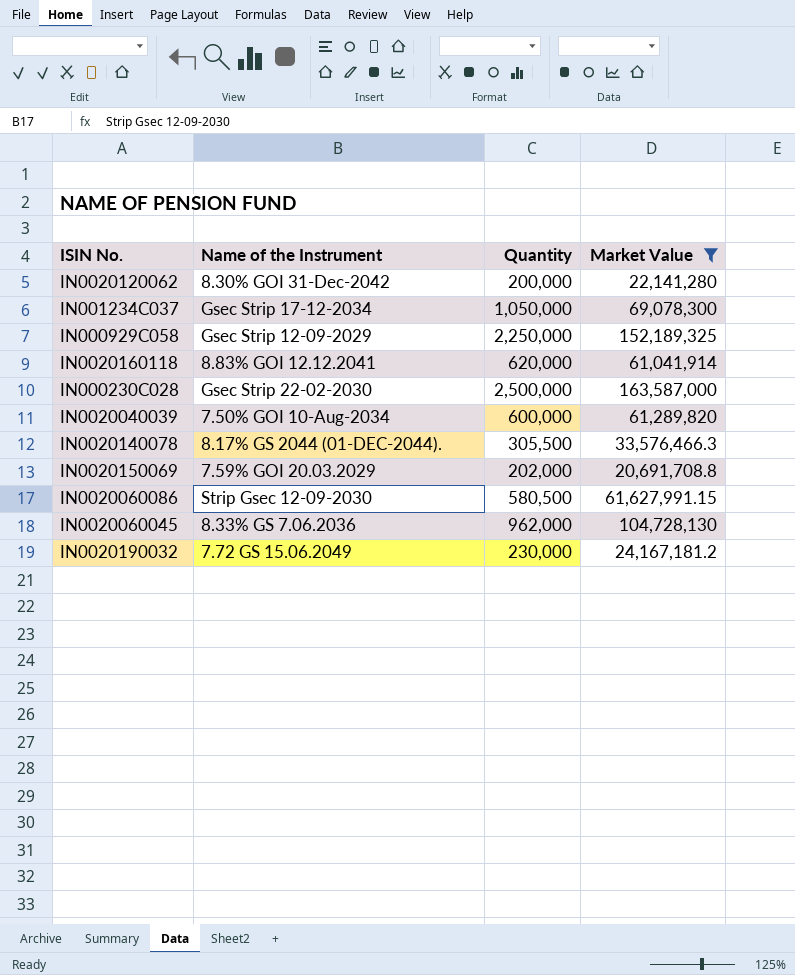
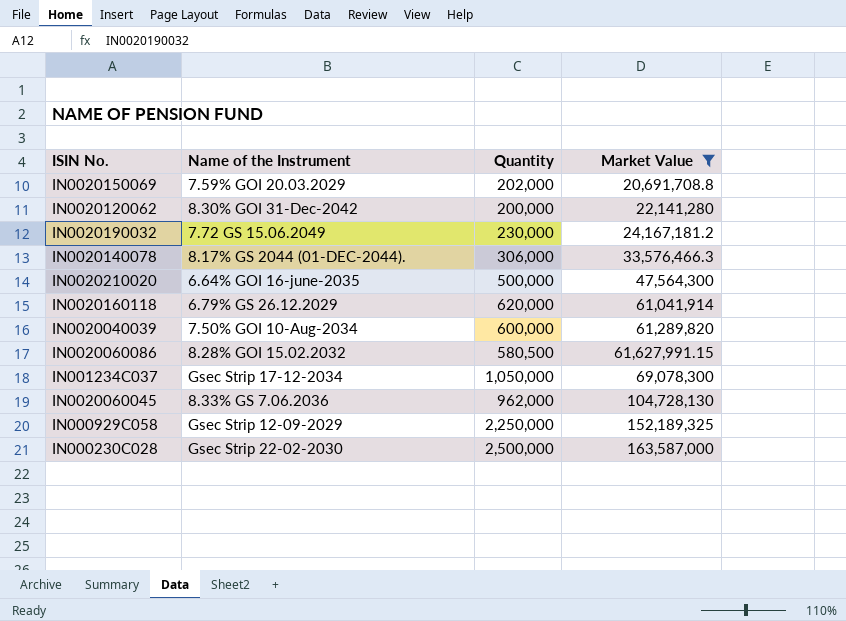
row order: none -> Market Value ascending
IN0020140078 | Quantity: 305,500 -> 306,000
row IN0020210020: none -> 6.64% GOI 16-june-2035 | 500,000 | 47,564,300
IN0020160118 | Name of the Instrument: 8.83% GOI 12.12.2041 -> 6.79% GS 26.12.2029
IN0020060086 | Name of the Instrument: Strip Gsec 12-09-2030 -> 8.28% GOI 15.02.2032

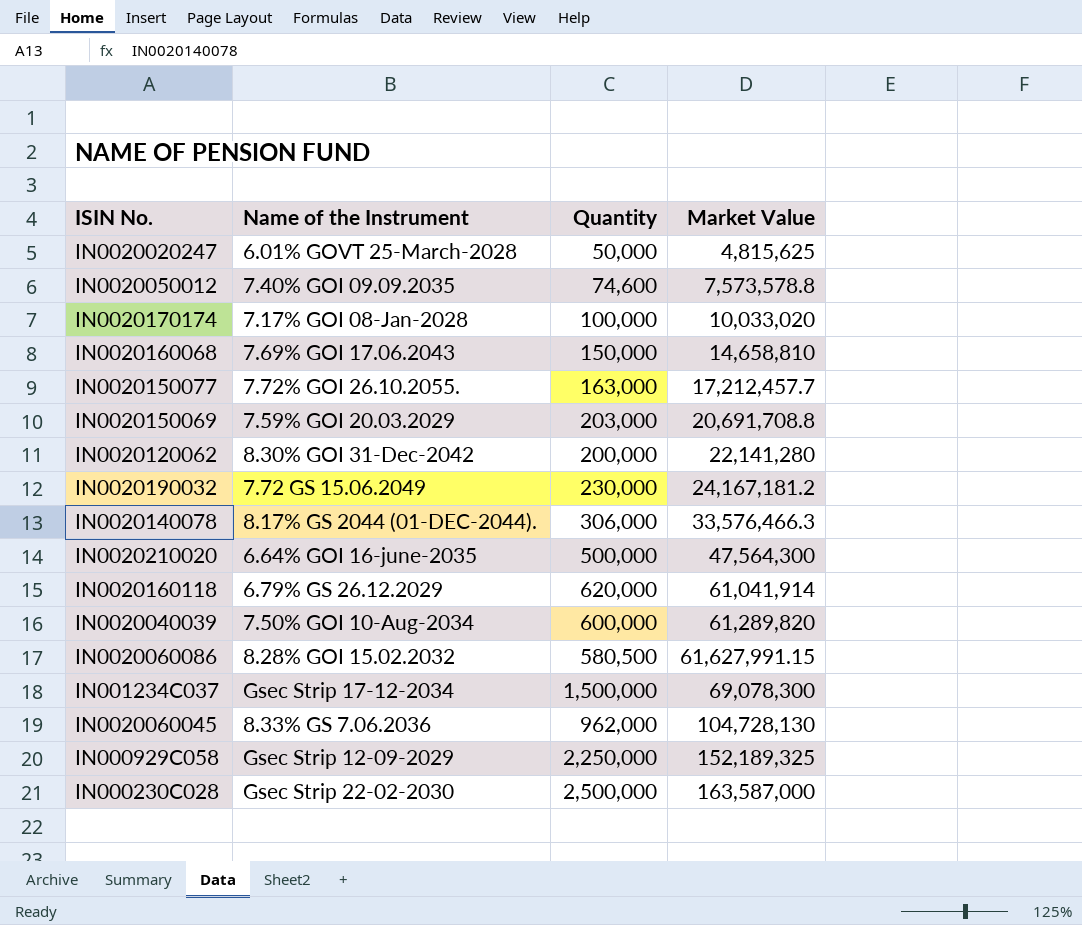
filter: Market Value >= 20,691,708.8 -> none
IN0020150069 | Quantity: 202,000 -> 203,000
IN001234C037 | Quantity: 1,050,000 -> 1,500,000

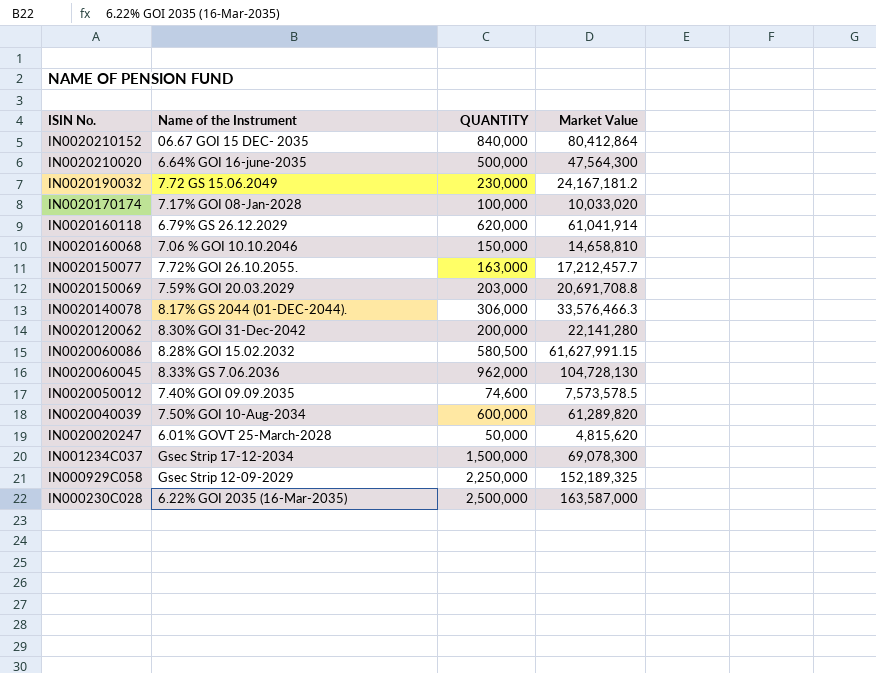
row order: Market Value ascending -> ISIN No. descending
column name: Quantity -> QUANTITY
row IN0020210152: none -> 06.67 GOI 15 DEC- 2035 | 840,000 | 80,412,864
IN0020160068 | Name of the Instrument: 7.69% GOI 17.06.2043 -> 7.06 % GOI 10.10.2046
IN0020050012 | Market Value: 7,573,578.8 -> 7,573,578.5
IN0020020247 | Market Value: 4,815,625 -> 4,815,620
IN000230C028 | Name of the Instrument: Gsec Strip 22-02-2030 -> 6.22% GOI 2035 (16-Mar-2035)

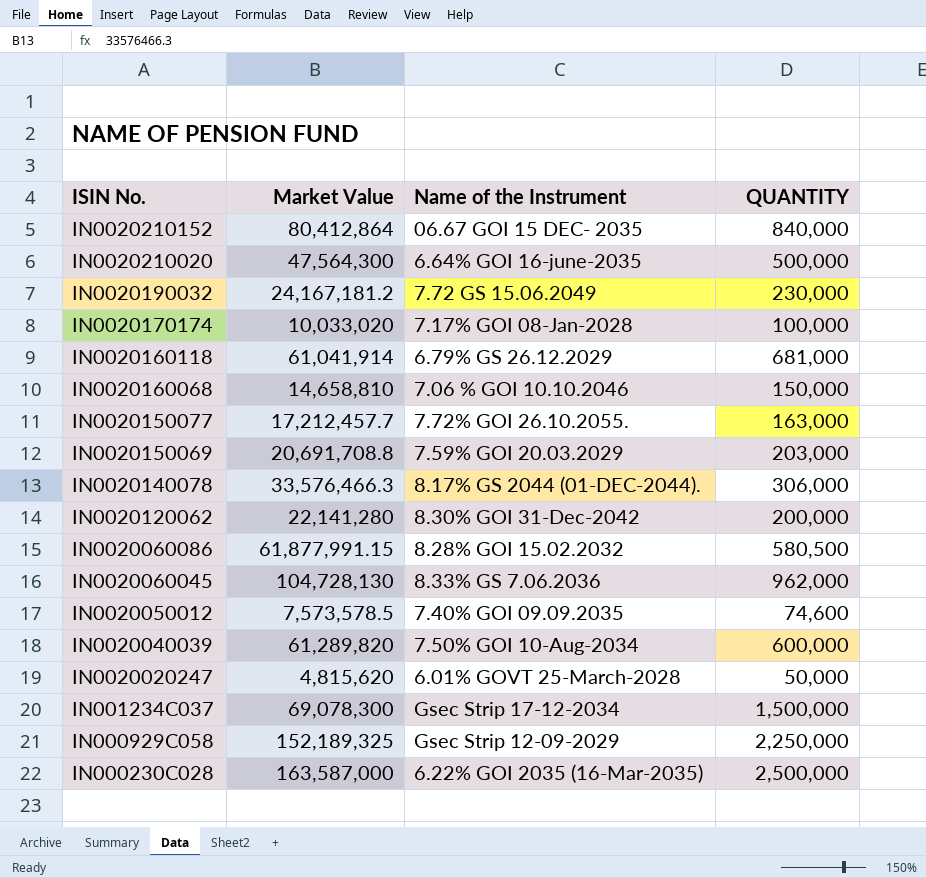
column Market Value | position: 4 -> 2
IN0020160118 | QUANTITY: 620,000 -> 681,000
IN0020060086 | Market Value: 61,627,991.15 -> 61,877,991.15

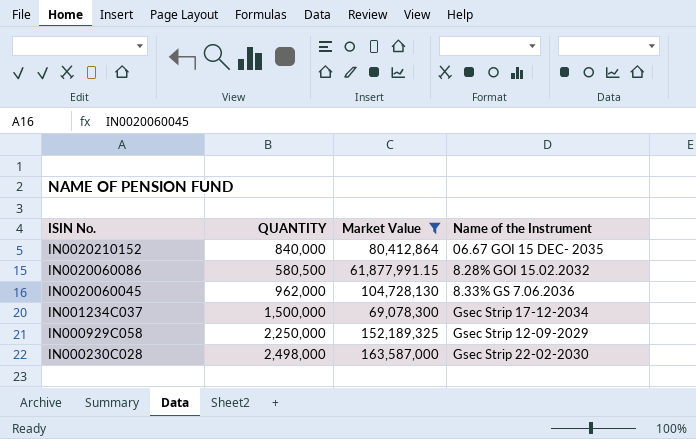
filter: none -> Market Value >= 61,877,991.15
column QUANTITY | position: 4 -> 2
IN000230C028 | QUANTITY: 2,500,000 -> 2,498,000
IN000230C028 | Name of the Instrument: 6.22% GOI 2035 (16-Mar-2035) -> Gsec Strip 22-02-2030

